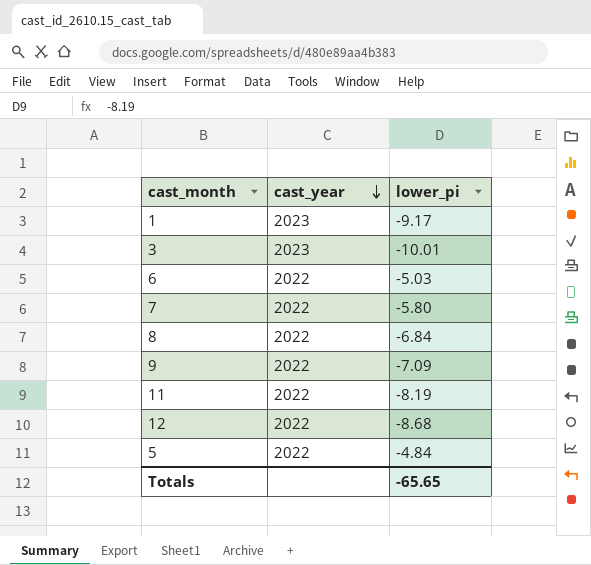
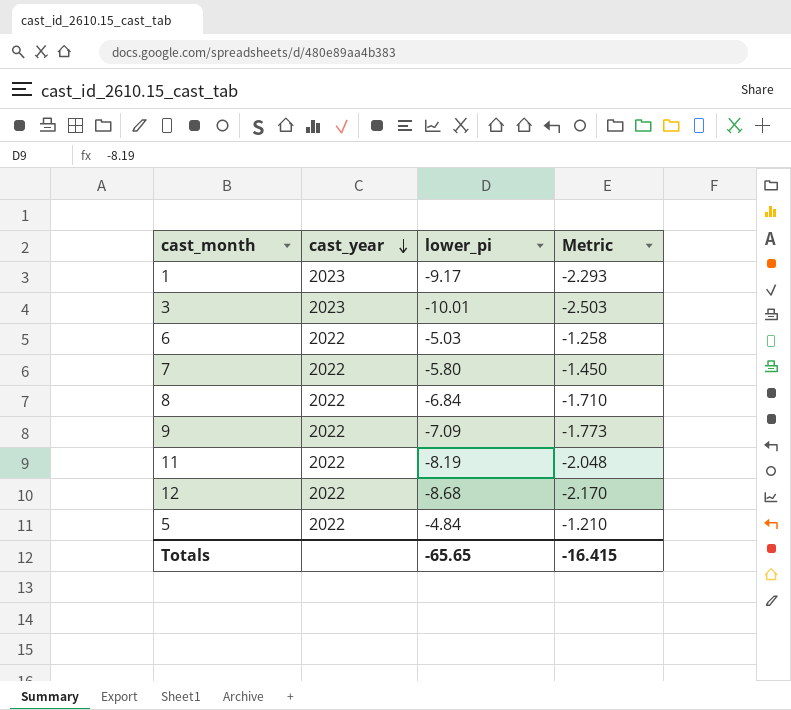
column Metric | formula: none -> [lower_pi] * 0.25

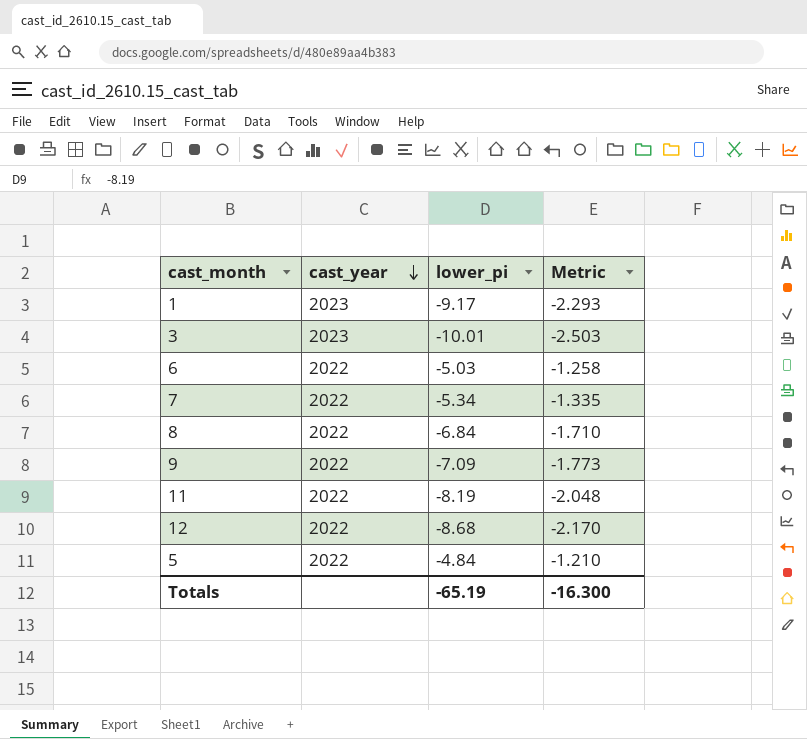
7 | lower_pi: -5.80 -> -5.34
7 | Metric: -1.450 -> -1.335
Totals | lower_pi: -65.65 -> -65.19
Totals | Metric: -16.415 -> -16.300

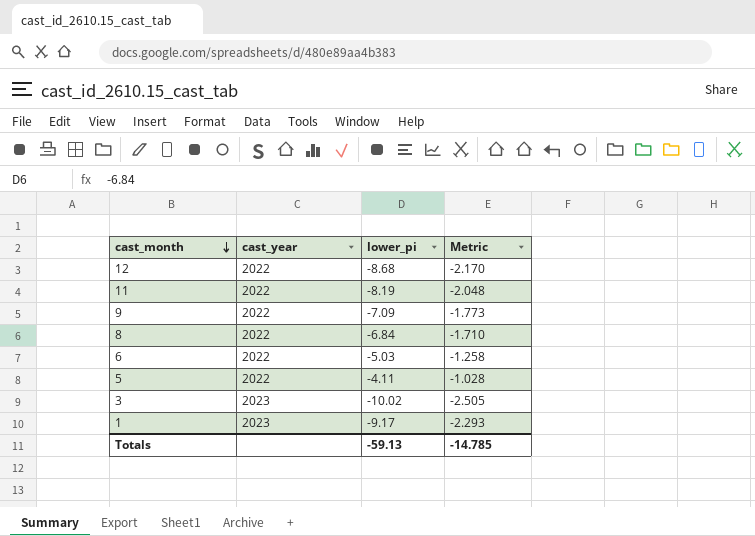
row order: cast_year descending -> cast_month descending
row 7: 2022 | -5.34 | -1.335 -> none
5 | lower_pi: -4.84 -> -4.11
5 | Metric: -1.210 -> -1.028
3 | lower_pi: -10.01 -> -10.02
3 | Metric: -2.503 -> -2.505
Totals | lower_pi: -65.19 -> -59.13
Totals | Metric: -16.300 -> -14.785

